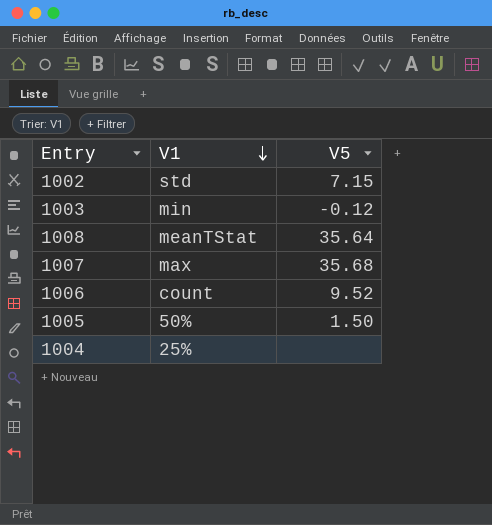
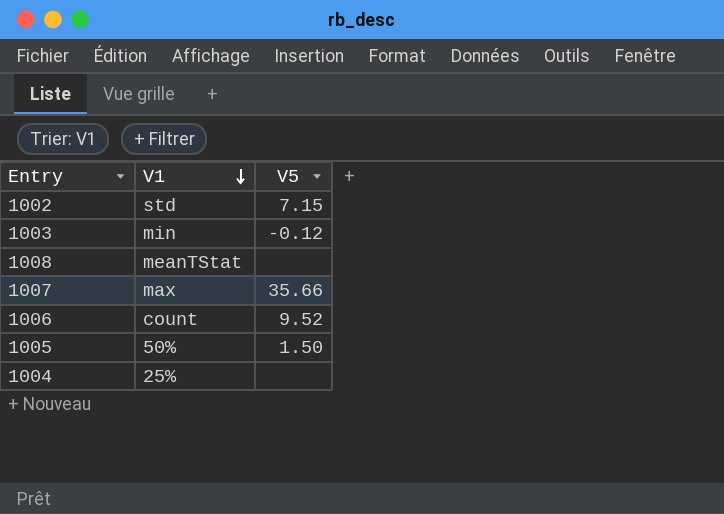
1008 | V5: 35.64 -> none
1007 | V5: 35.68 -> 35.66

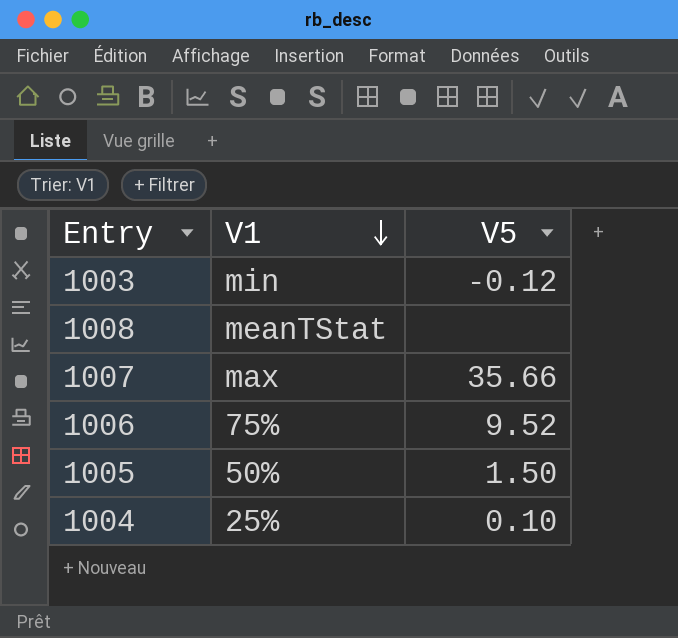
row 1002: std | 7.15 -> none
1006 | V1: count -> 75%
1004 | V5: none -> 0.10

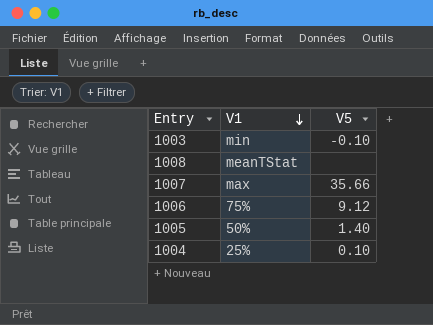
1003 | V5: -0.12 -> -0.10
1006 | V5: 9.52 -> 9.12
1005 | V5: 1.50 -> 1.40

